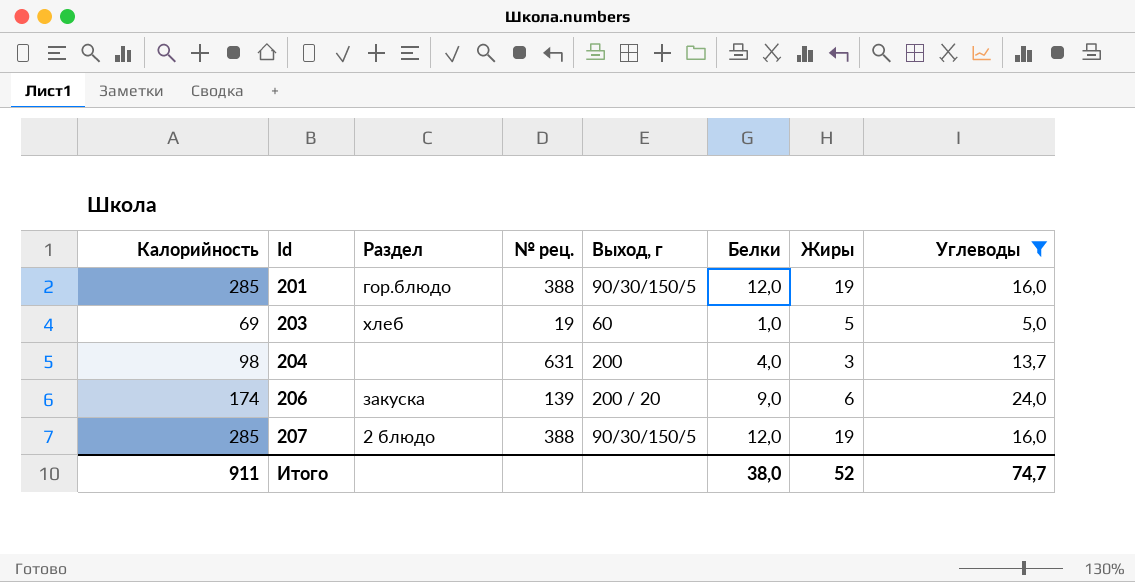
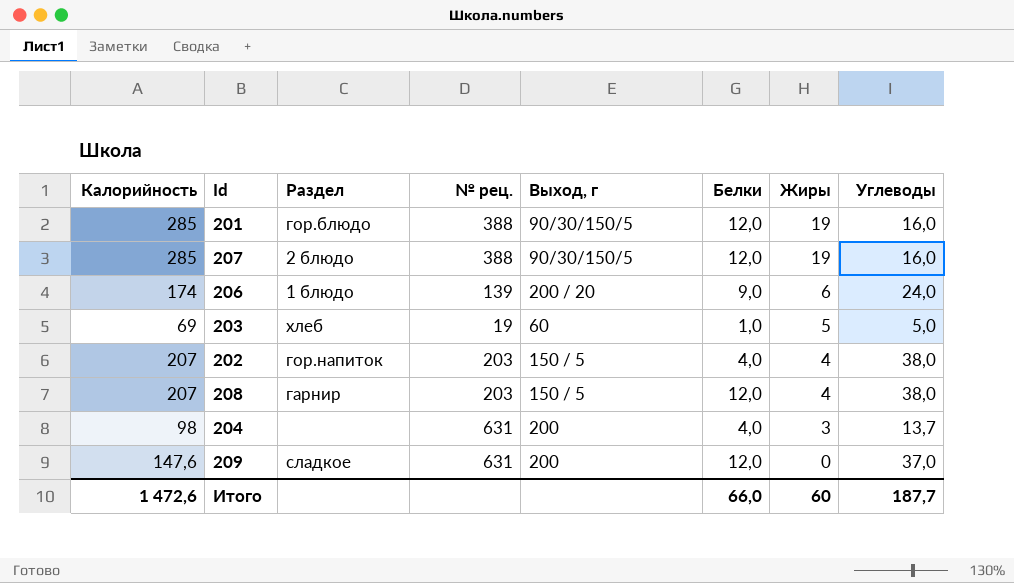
filter: Углеводы <= 24,0 -> none
row order: Id ascending -> Жиры descending
206 | Раздел: закуска -> 1 блюдо
Итого | Калорийность: 911 -> 1 472,6
Итого | Белки: 38,0 -> 66,0
Итого | Жиры: 52 -> 60
Итого | Углеводы: 74,7 -> 187,7

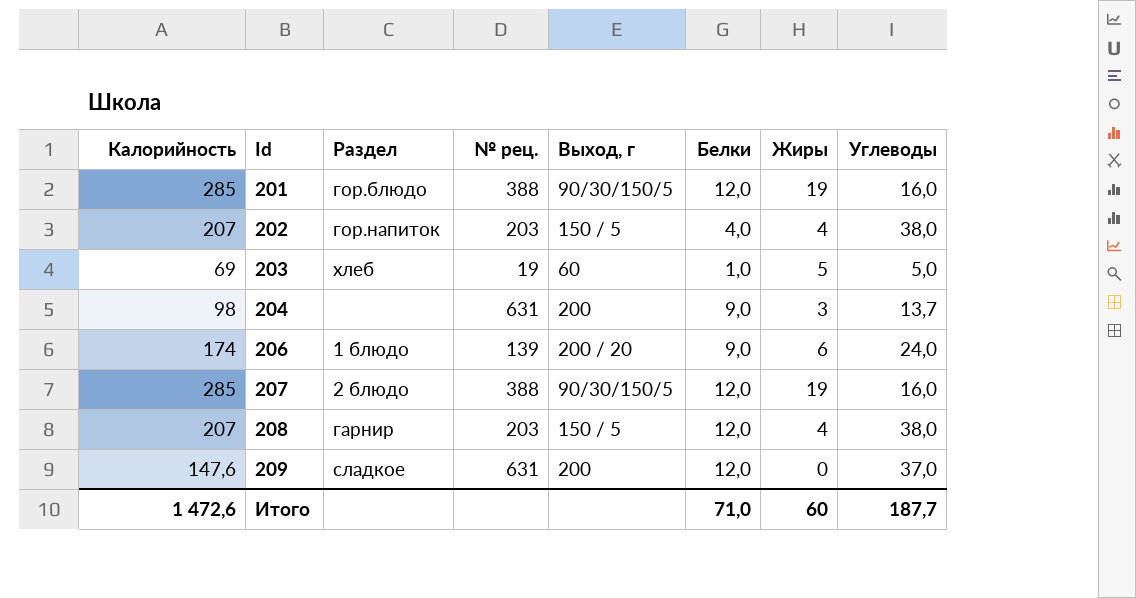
row order: Жиры descending -> Id ascending
204 | Белки: 4,0 -> 9,0
Итого | Белки: 66,0 -> 71,0

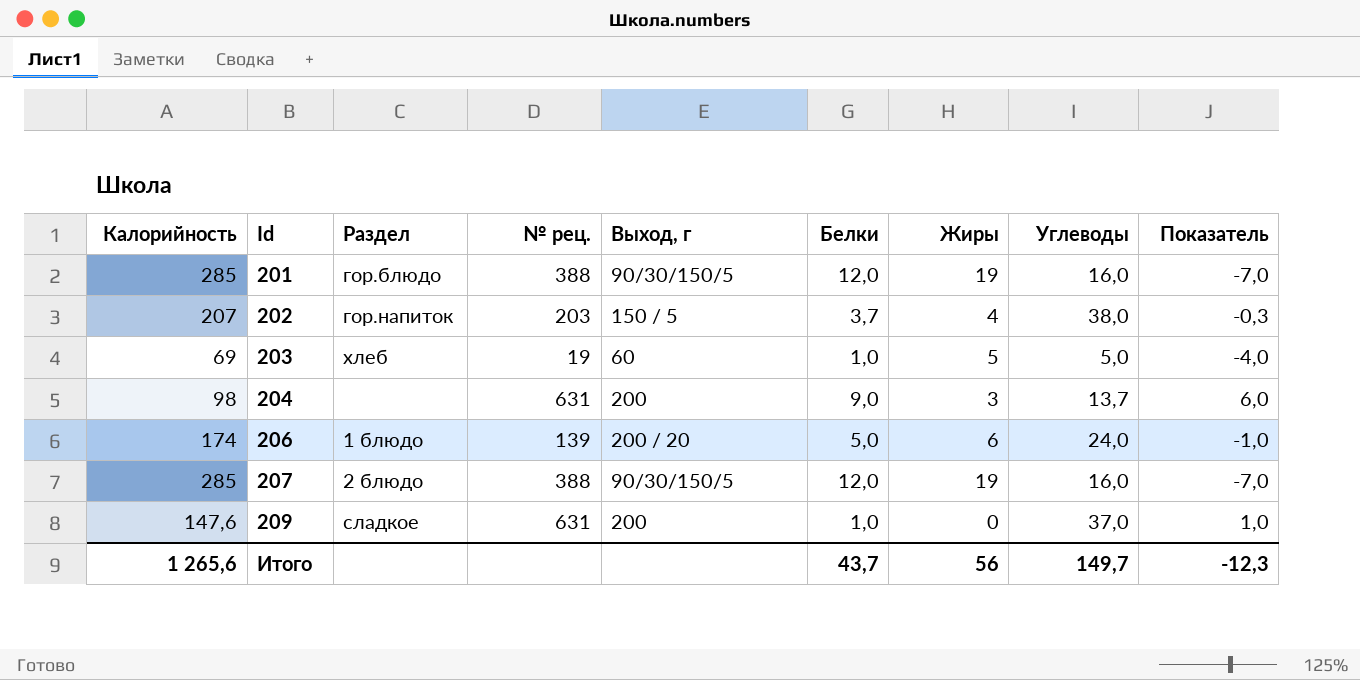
column Показатель | formula: none -> [Белки] - [Жиры]
row 208: 207 | гарнир | 203 | 150 / 5 | 12,0 | 4 | 38,0 -> none
202 | Белки: 4,0 -> 3,7
206 | Белки: 9,0 -> 5,0
209 | Белки: 12,0 -> 1,0
Итого | Калорийность: 1 472,6 -> 1 265,6
Итого | Белки: 71,0 -> 43,7
Итого | Жиры: 60 -> 56
Итого | Углеводы: 187,7 -> 149,7

